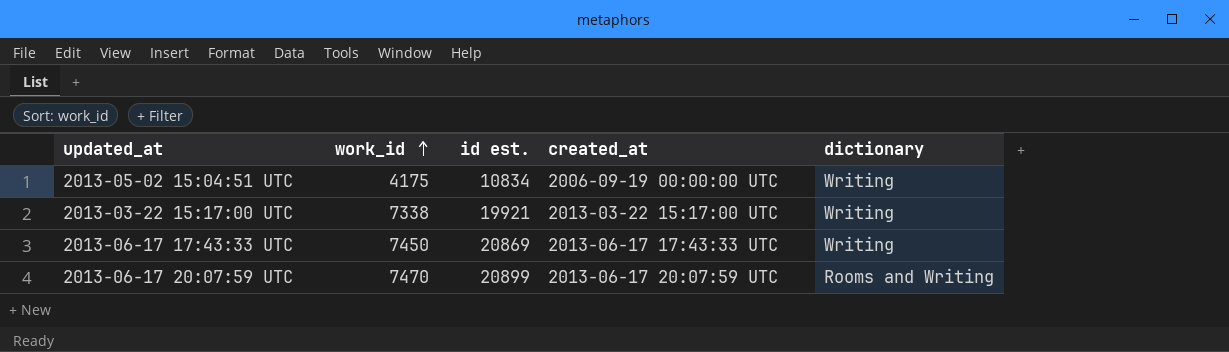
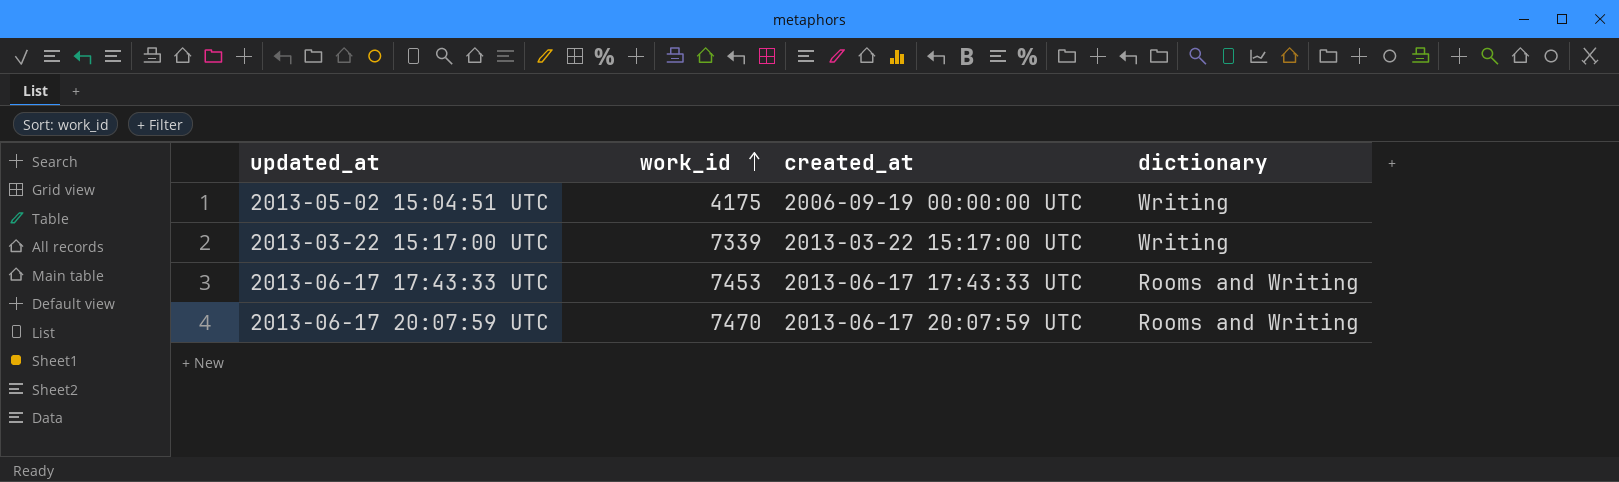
column id est. | position: 3 -> none
2013-03-22 15:17:00 UTC | work_id: 7338 -> 7339
2013-06-17 17:43:33 UTC | work_id: 7450 -> 7453
2013-06-17 17:43:33 UTC | dictionary: Writing -> Rooms and Writing

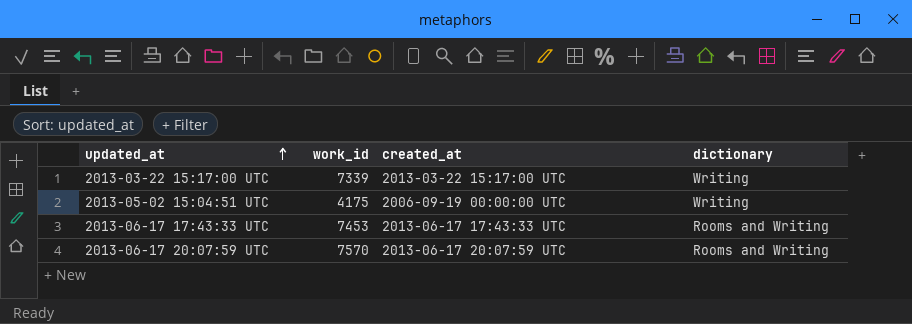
row order: work_id ascending -> updated_at ascending
2013-06-17 20:07:59 UTC | work_id: 7470 -> 7570

